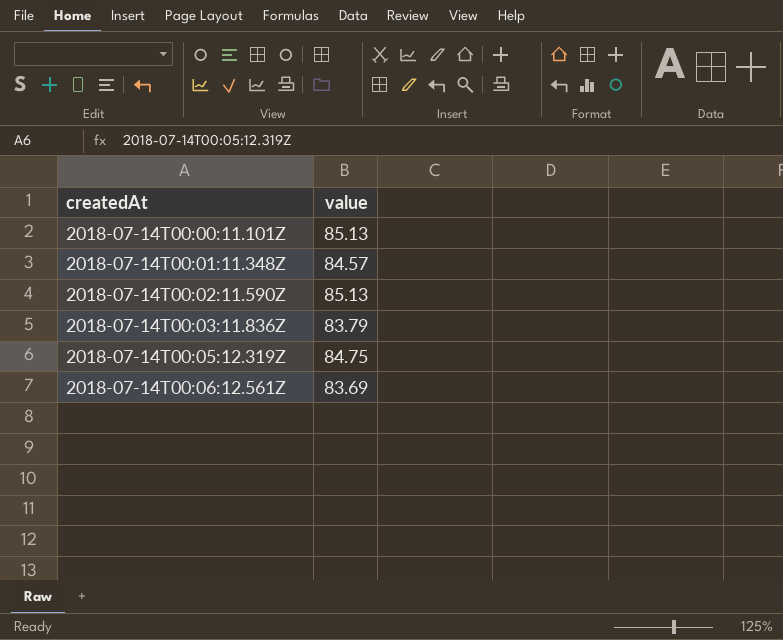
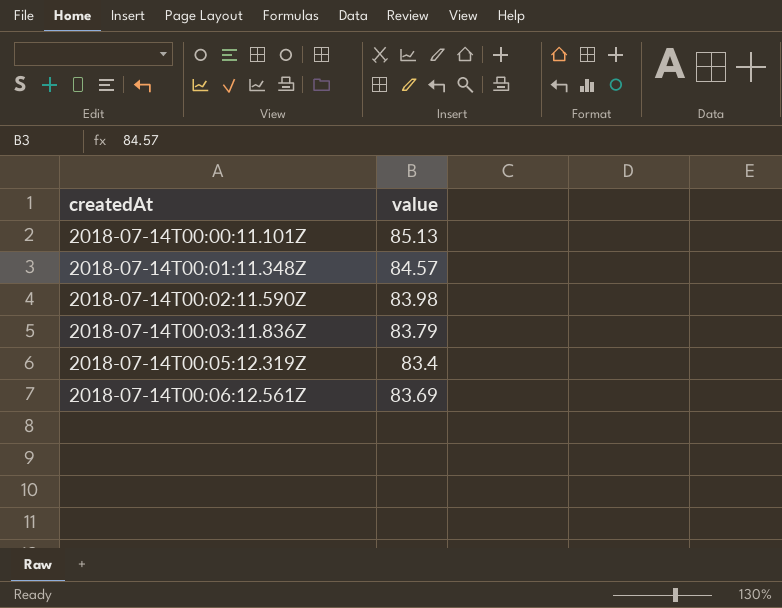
2018-07-14T00:02:11.590Z | value: 85.13 -> 83.98
2018-07-14T00:05:12.319Z | value: 84.75 -> 83.4

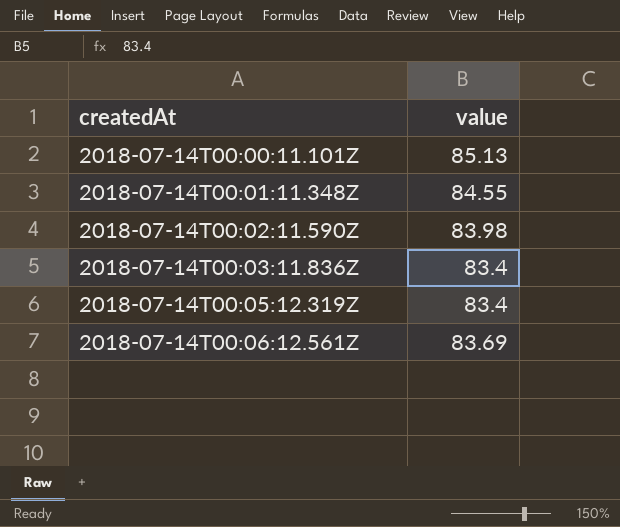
2018-07-14T00:01:11.348Z | value: 84.57 -> 84.55
2018-07-14T00:03:11.836Z | value: 83.79 -> 83.4

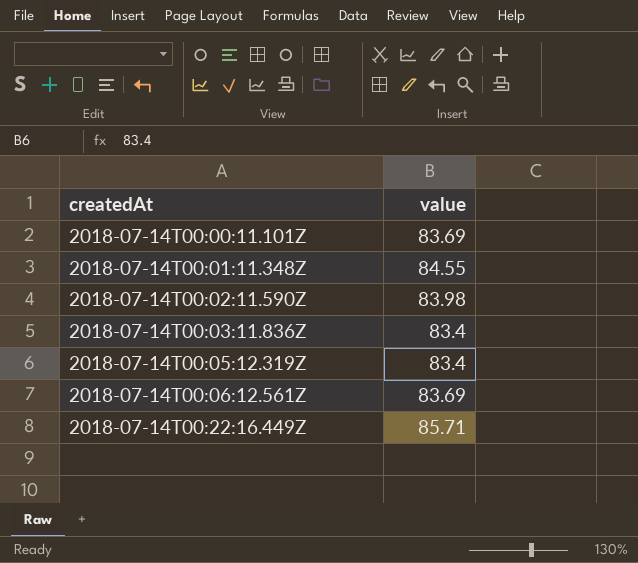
2018-07-14T00:00:11.101Z | value: 85.13 -> 83.69
row 2018-07-14T00:22:16.449Z: none -> 85.71

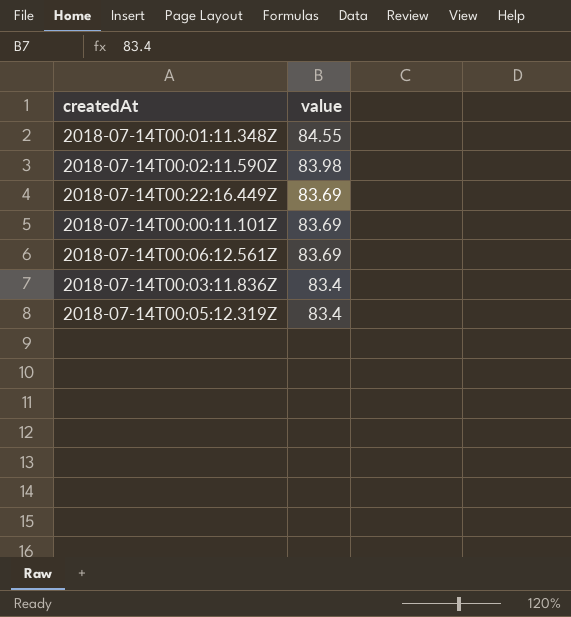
row order: createdAt ascending -> value descending
2018-07-14T00:22:16.449Z | value: 85.71 -> 83.69

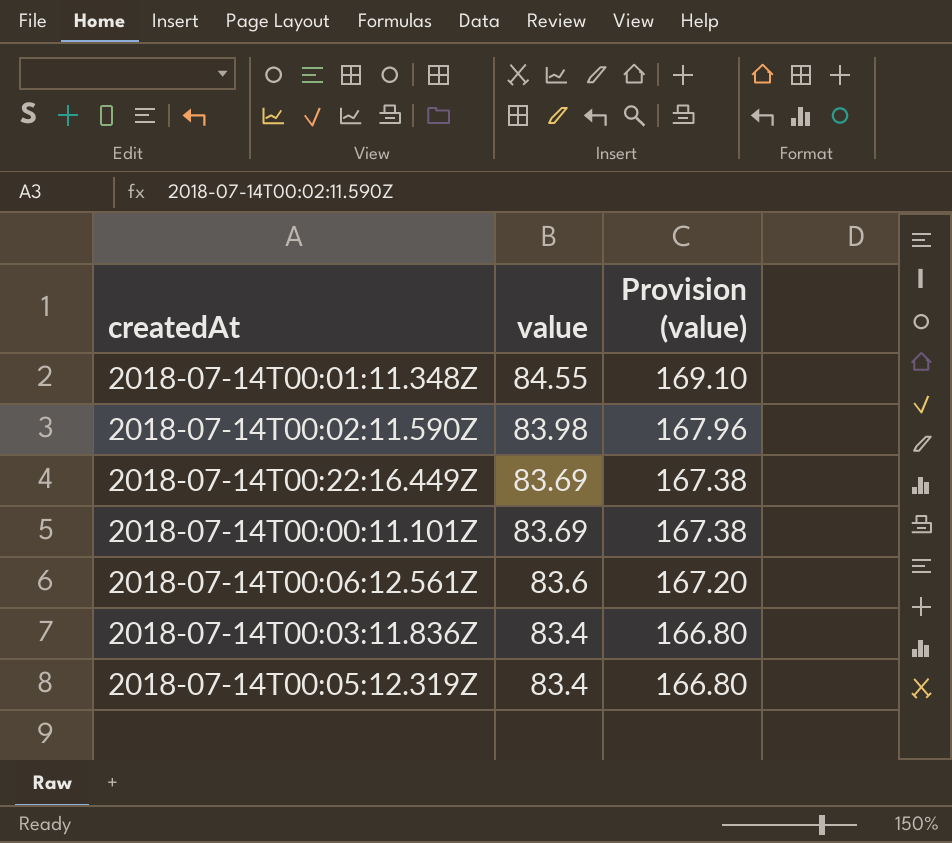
column Provision (value) | formula: none -> [value] * 2
2018-07-14T00:06:12.561Z | value: 83.69 -> 83.6

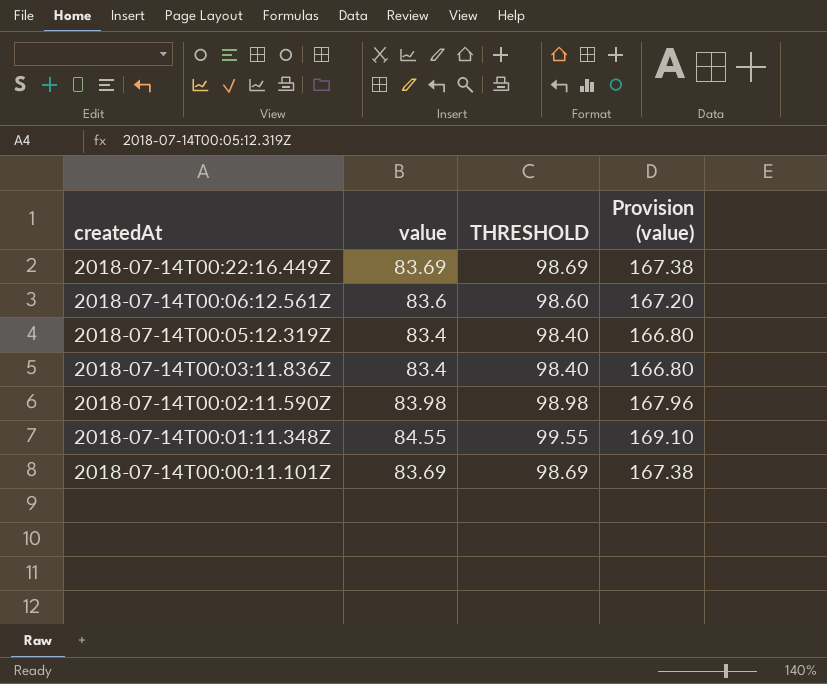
row order: value descending -> createdAt descending
column THRESHOLD | formula: none -> [value] + 15

